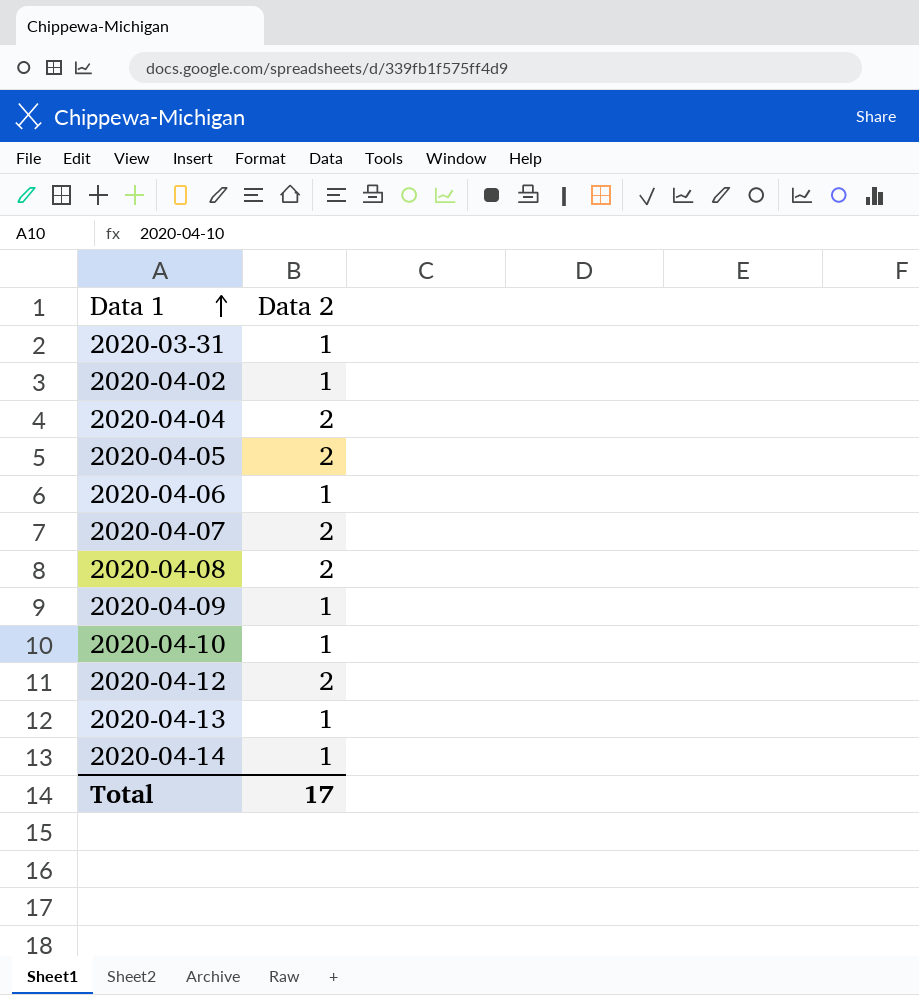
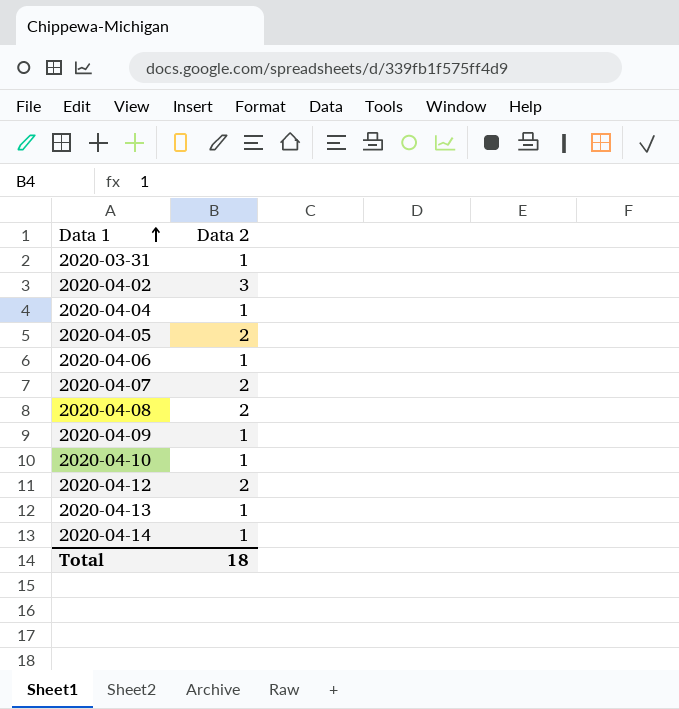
2020-04-02 | Data 2: 1 -> 3
2020-04-04 | Data 2: 2 -> 1
Total | Data 2: 17 -> 18

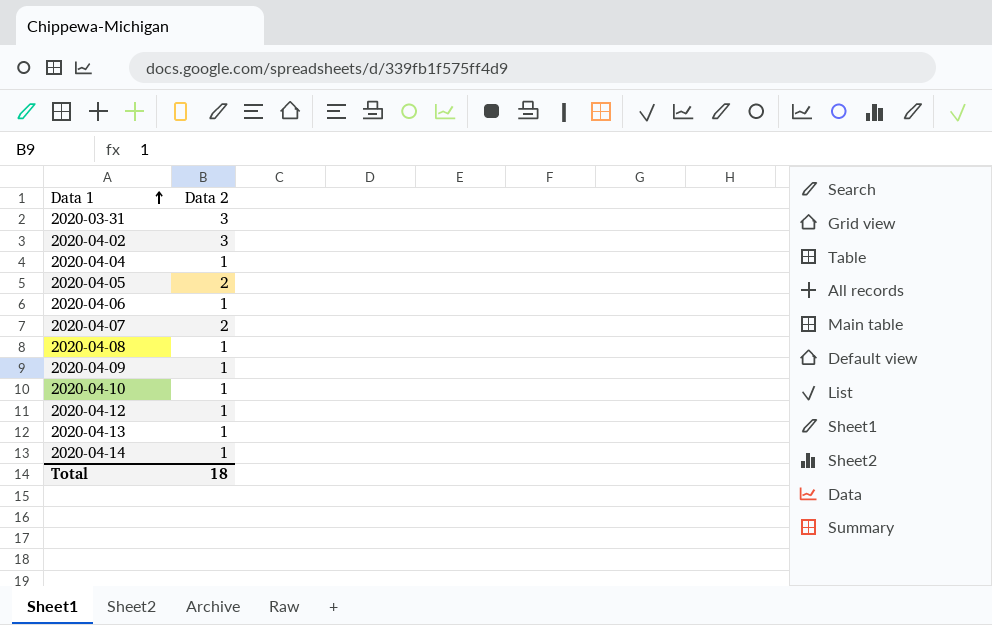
2020-03-31 | Data 2: 1 -> 3
2020-04-08 | Data 2: 2 -> 1
2020-04-12 | Data 2: 2 -> 1

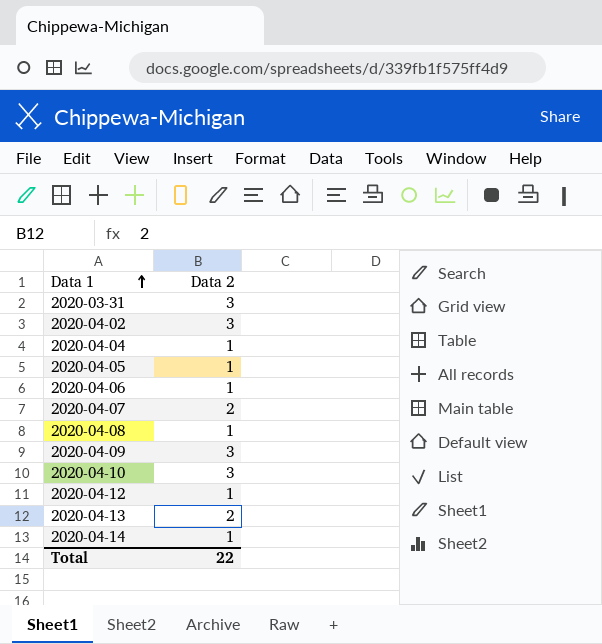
2020-04-05 | Data 2: 2 -> 1
2020-04-09 | Data 2: 1 -> 3
2020-04-10 | Data 2: 1 -> 3
2020-04-13 | Data 2: 1 -> 2
Total | Data 2: 18 -> 22

